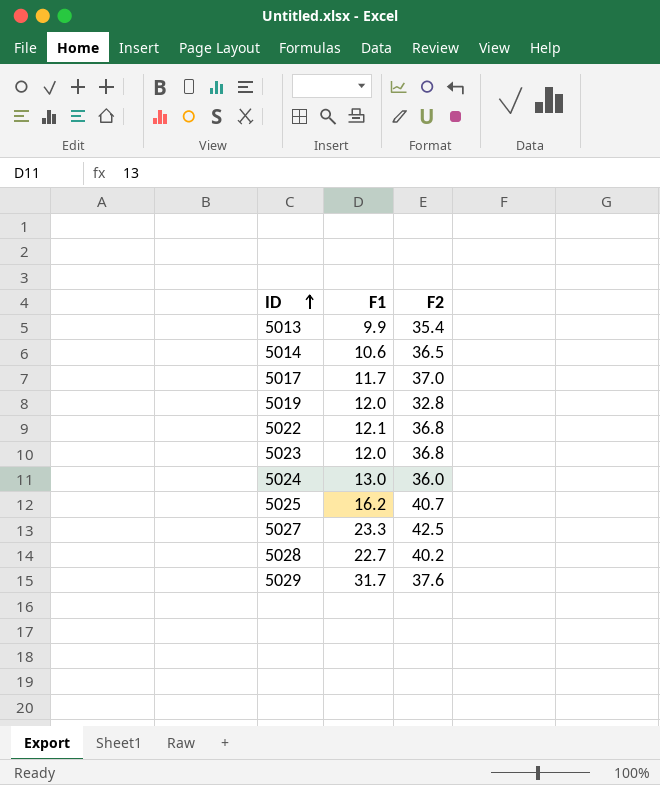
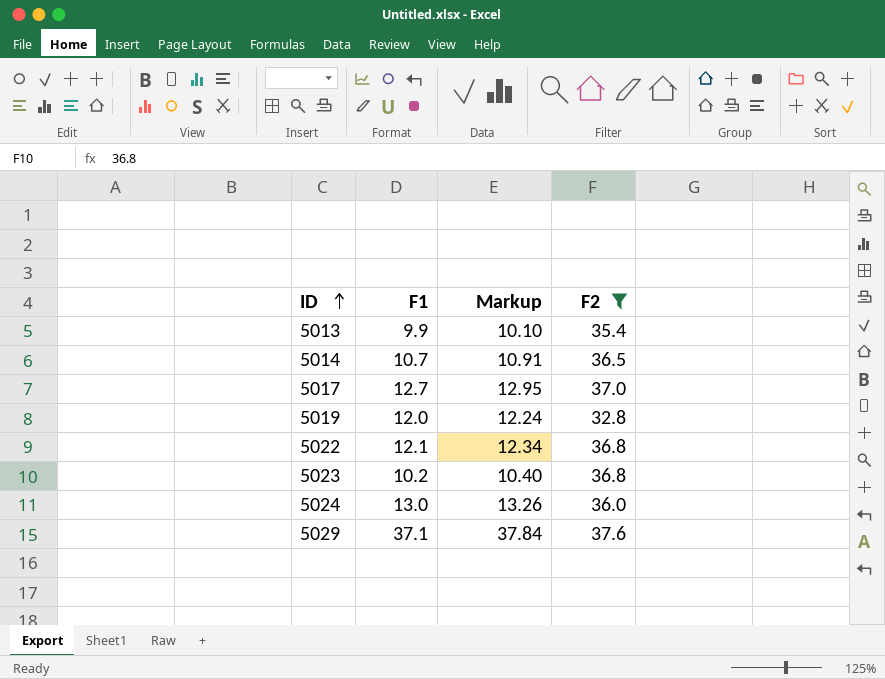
filter: none -> F2 <= 37.6
column Markup | formula: none -> [F1] * 1.02
5014 | F1: 10.6 -> 10.7
5017 | F1: 11.7 -> 12.7
5023 | F1: 12.0 -> 10.2
5029 | F1: 31.7 -> 37.1

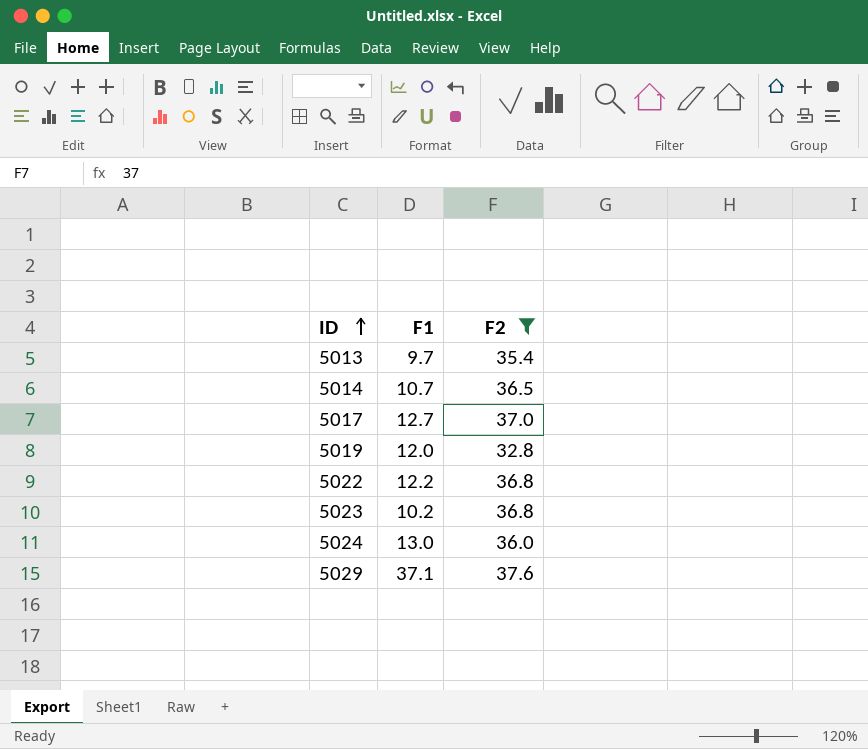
column Markup | formula: [F1] * 1.02 -> none
5013 | F1: 9.9 -> 9.7
5022 | F1: 12.1 -> 12.2

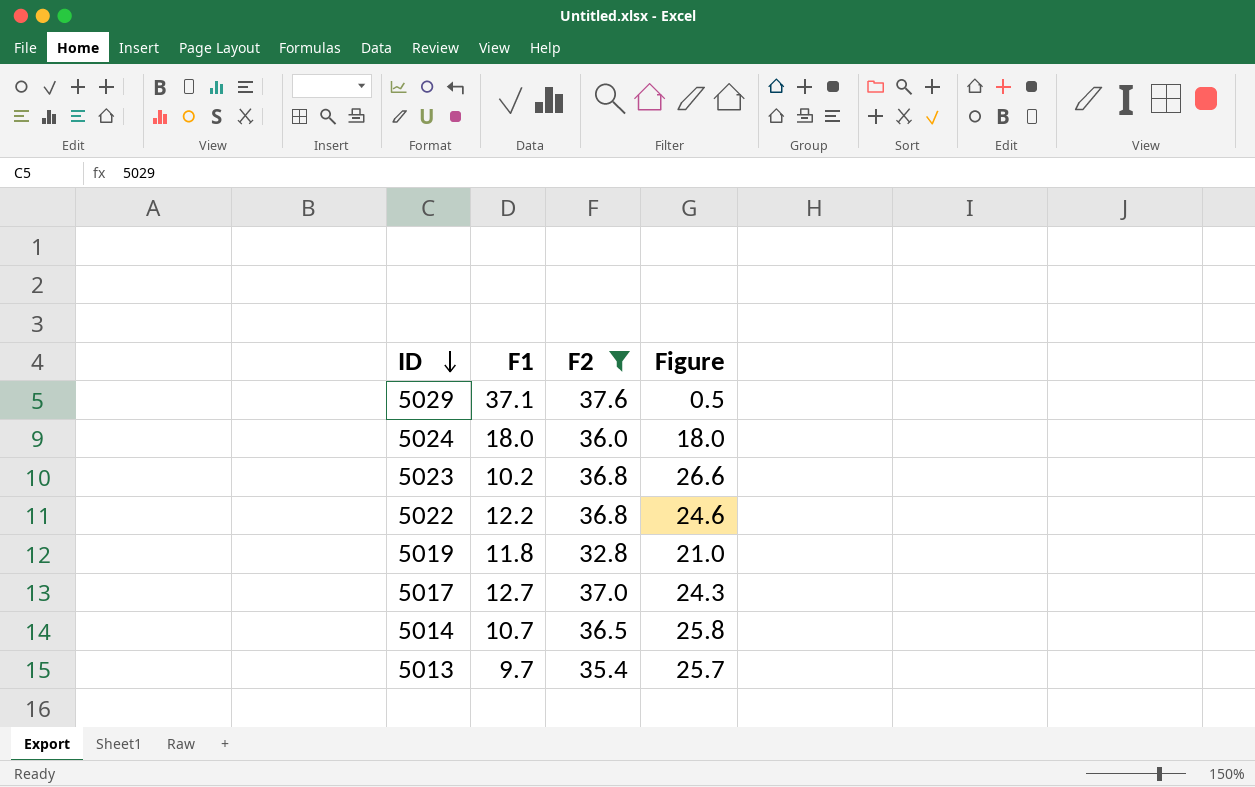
row order: ID ascending -> ID descending
column Figure | formula: none -> [F2] - [F1]
5024 | F1: 13.0 -> 18.0
5019 | F1: 12.0 -> 11.8

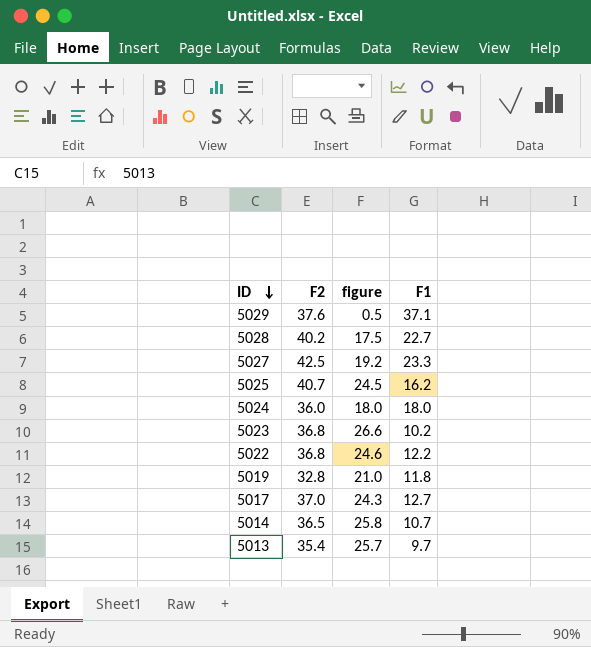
filter: F2 <= 37.6 -> none
column name: Figure -> figure
column F1 | position: 2 -> 4

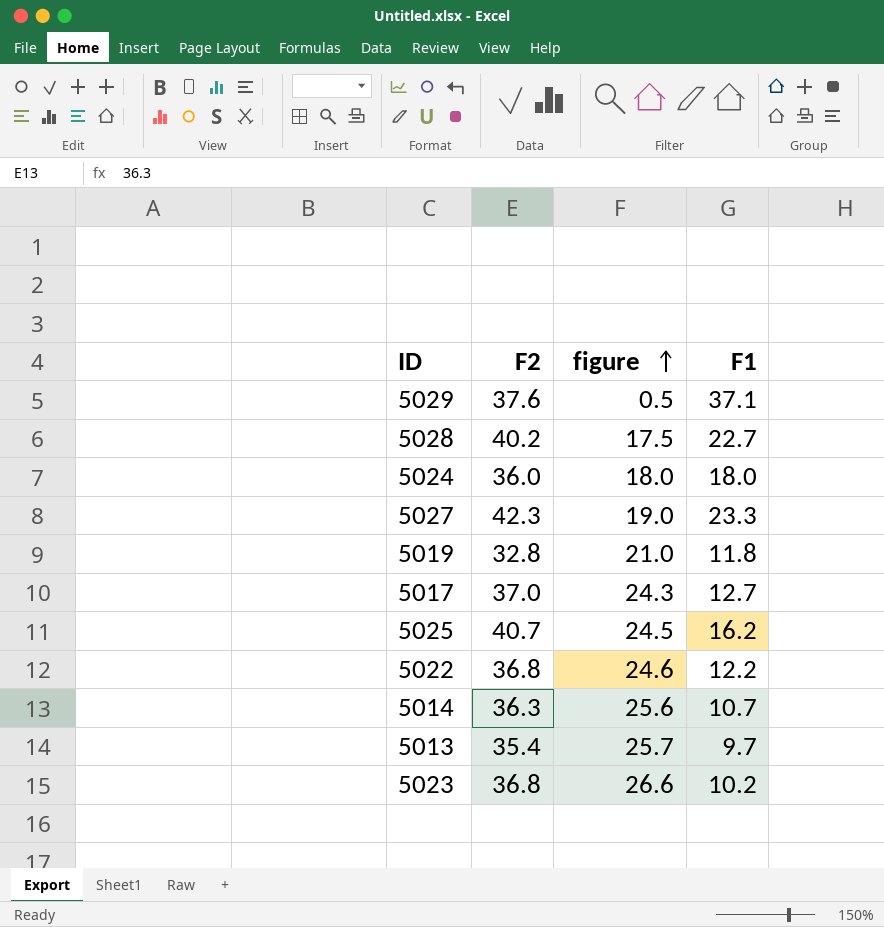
row order: ID descending -> figure ascending
5027 | F2: 42.5 -> 42.3
5027 | figure: 19.2 -> 19.0
5014 | F2: 36.5 -> 36.3
5014 | figure: 25.8 -> 25.6

